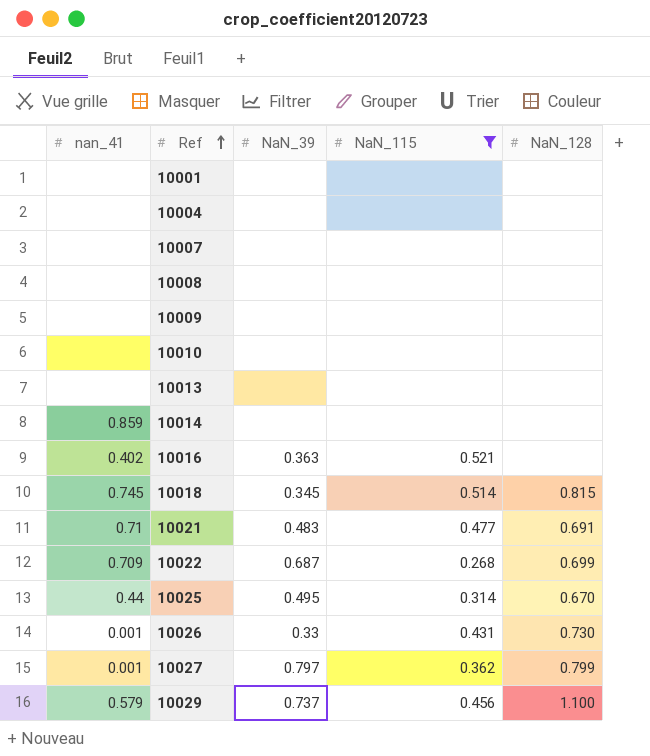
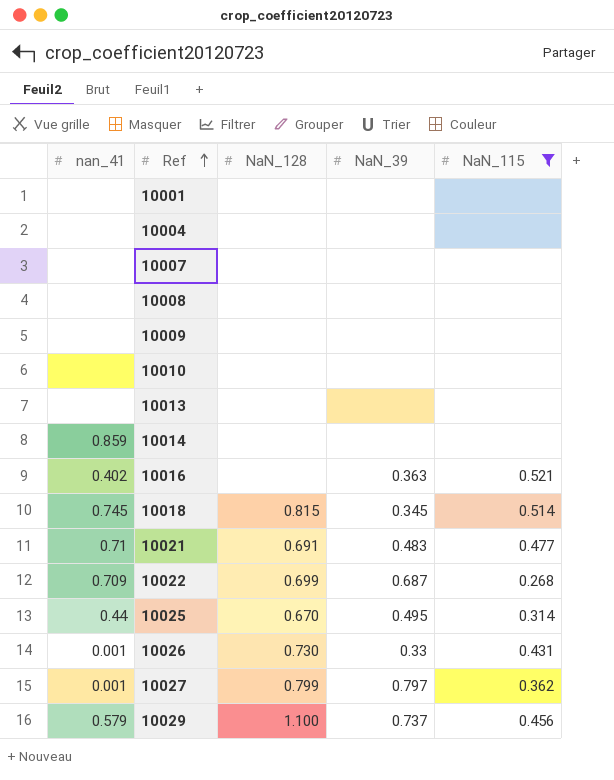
column NaN_128 | position: 5 -> 3

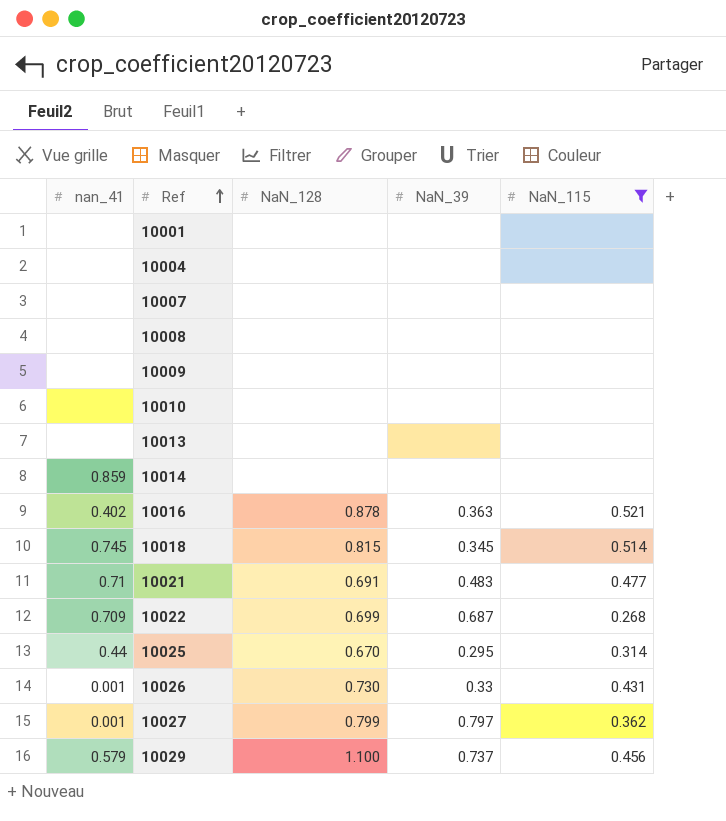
10016 | NaN_128: none -> 0.878
10025 | NaN_39: 0.495 -> 0.295

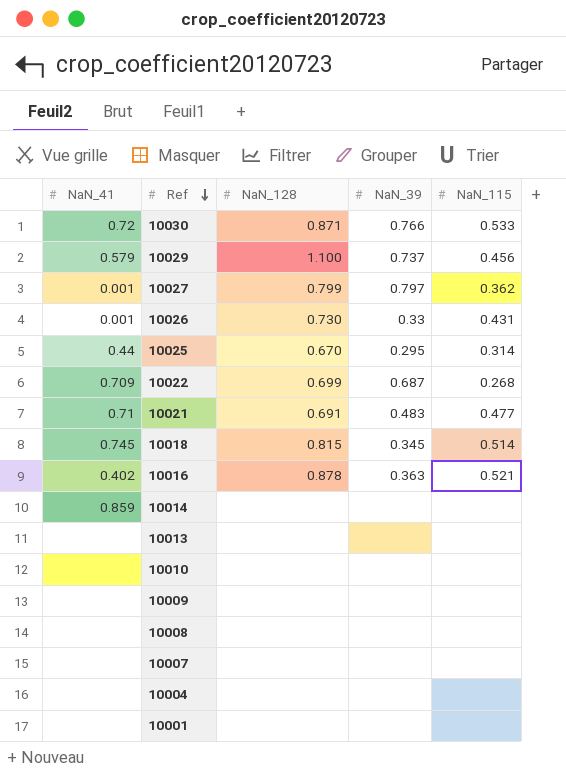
filter: NaN_115 != 0.533 -> none
row order: Ref ascending -> Ref descending
column name: nan_41 -> NaN_41

